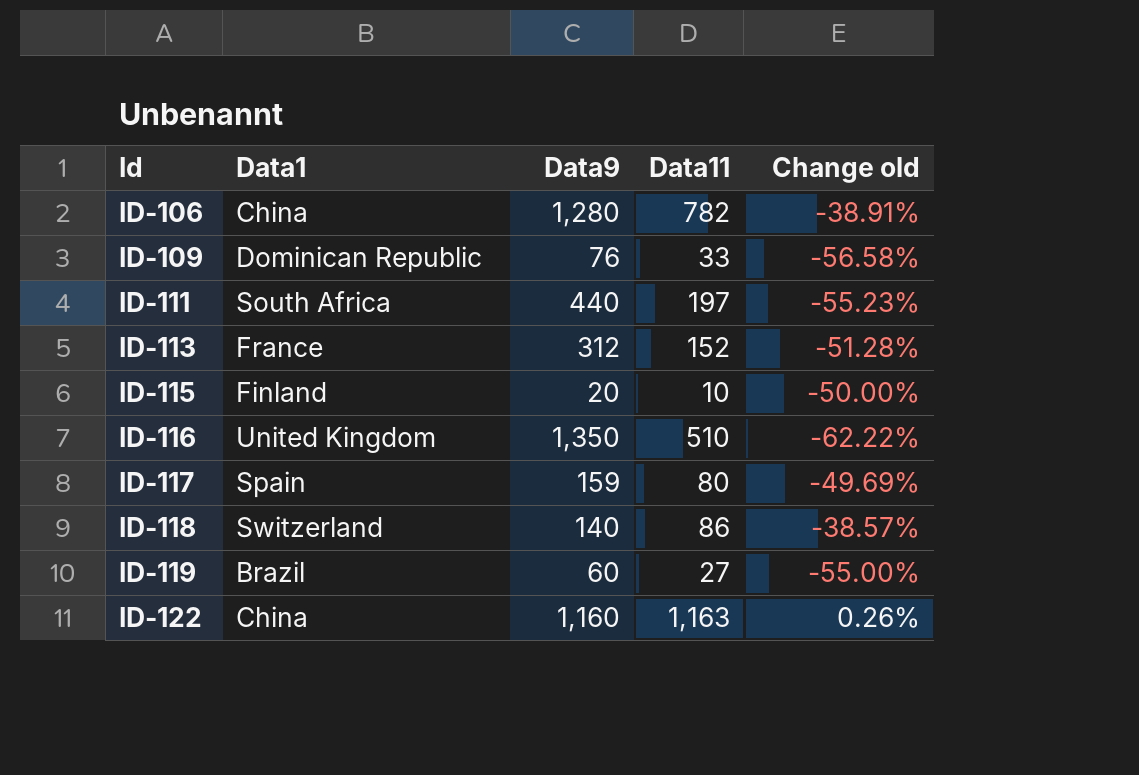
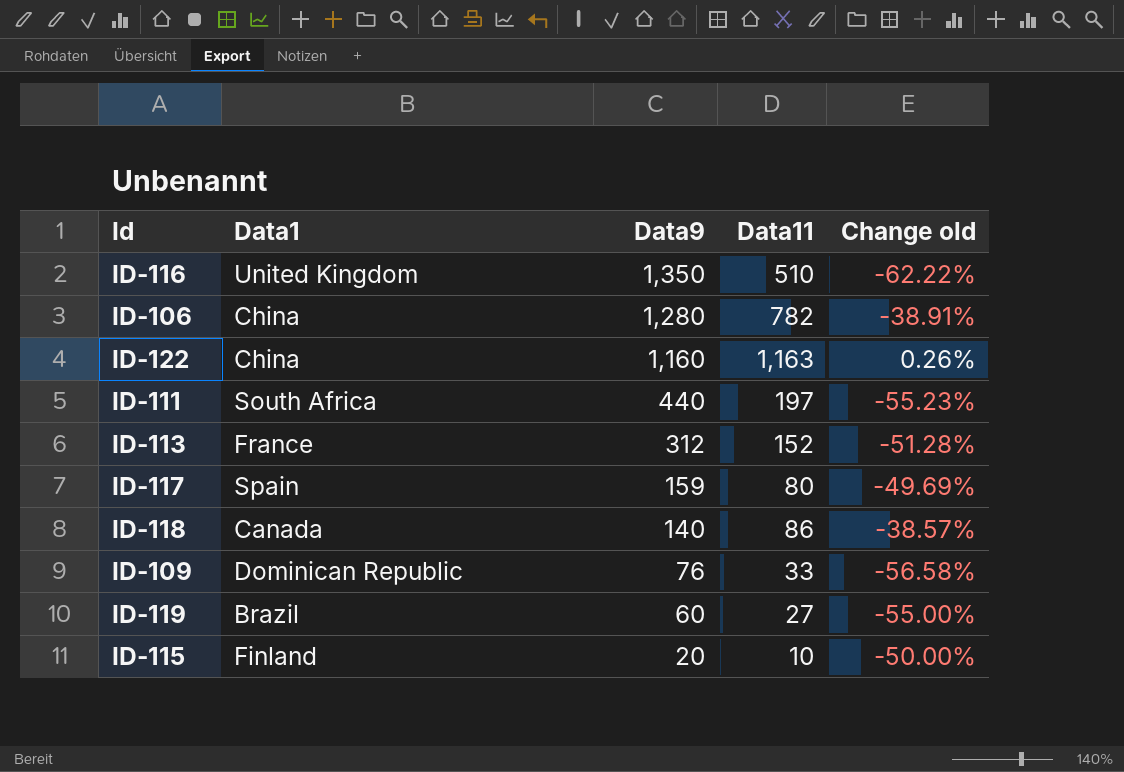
row order: Id ascending -> Data9 descending
ID-118 | Data1: Switzerland -> Canada

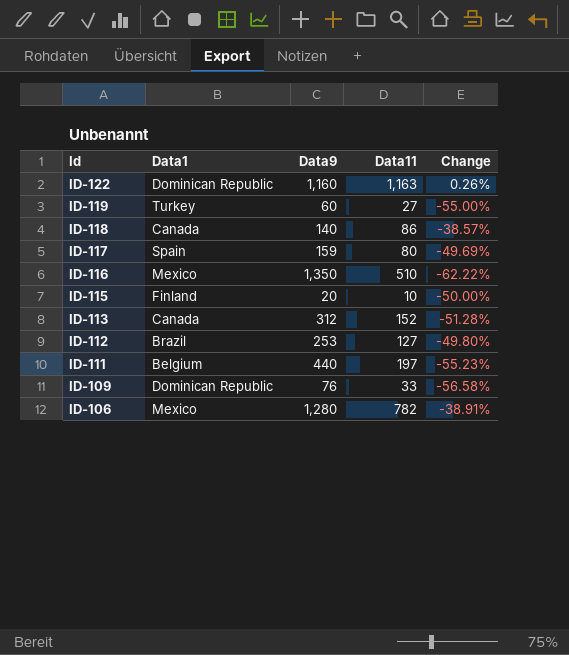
row order: Data9 descending -> Id descending
column name: Change old -> Change
ID-122 | Data1: China -> Dominican Republic
ID-119 | Data1: Brazil -> Turkey
ID-116 | Data1: United Kingdom -> Mexico
ID-113 | Data1: France -> Canada
row ID-112: none -> Brazil | 253 | 127 | -49.80%
ID-111 | Data1: South Africa -> Belgium
ID-106 | Data1: China -> Mexico

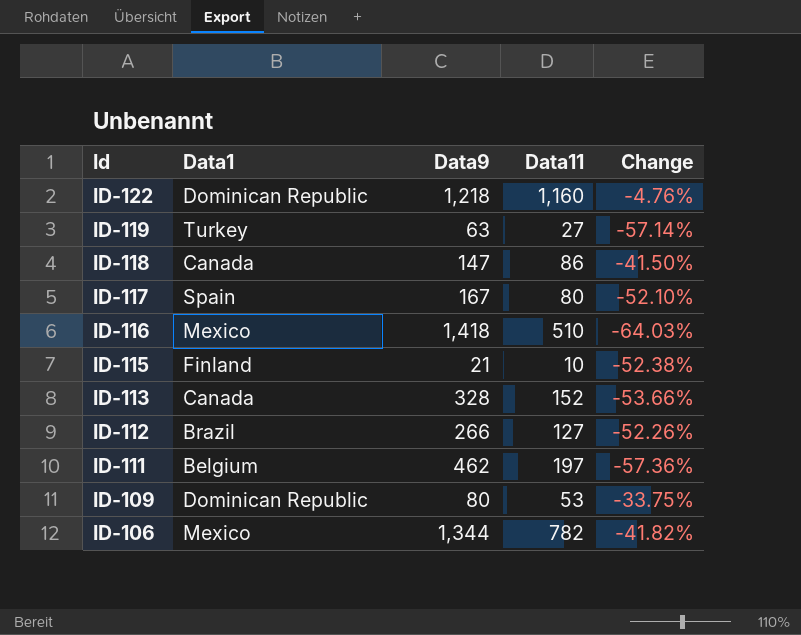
ID-122 | Data9: 1,160 -> 1,218
ID-122 | Data11: 1,163 -> 1,160
ID-122 | Change: 0.26% -> -4.76%
ID-119 | Data9: 60 -> 63
ID-119 | Change: -55.00% -> -57.14%
ID-118 | Data9: 140 -> 147
ID-118 | Change: -38.57% -> -41.50%
ID-117 | Data9: 159 -> 167
ID-117 | Change: -49.69% -> -52.10%
ID-116 | Data9: 1,350 -> 1,418
ID-116 | Change: -62.22% -> -64.03%
ID-115 | Data9: 20 -> 21
ID-115 | Change: -50.00% -> -52.38%
ID-113 | Data9: 312 -> 328
ID-113 | Change: -51.28% -> -53.66%
ID-112 | Data9: 253 -> 266
ID-112 | Change: -49.80% -> -52.26%
ID-111 | Data9: 440 -> 462
ID-111 | Change: -55.23% -> -57.36%
ID-109 | Data9: 76 -> 80
ID-109 | Data11: 33 -> 53
ID-109 | Change: -56.58% -> -33.75%
ID-106 | Data9: 1,280 -> 1,344
ID-106 | Change: -38.91% -> -41.82%

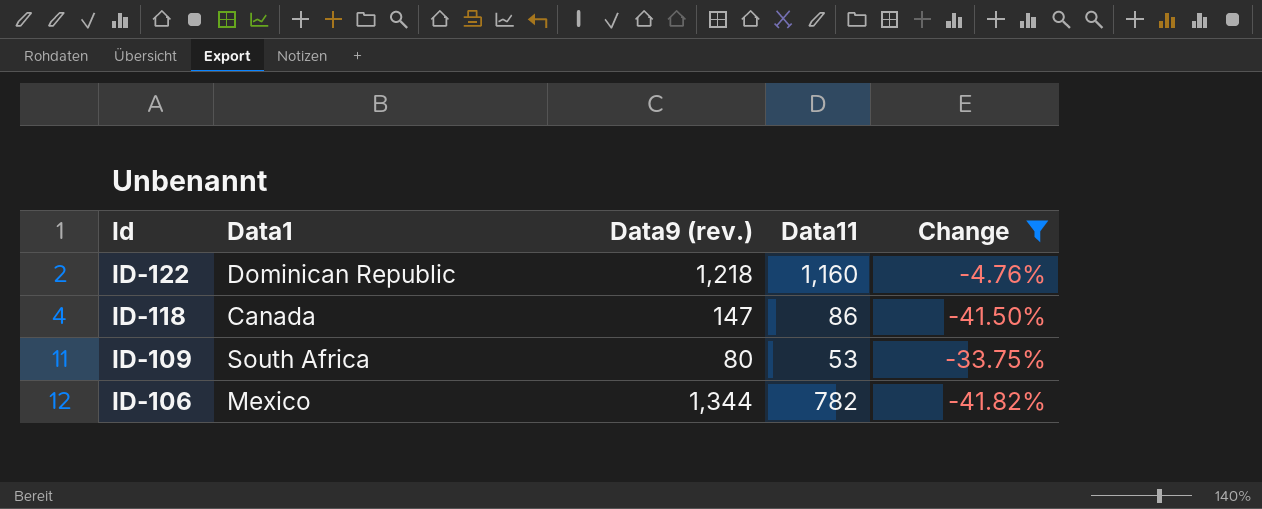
filter: none -> Change >= -41.82%
column name: Data9 -> Data9 (rev.)
ID-109 | Data1: Dominican Republic -> South Africa

